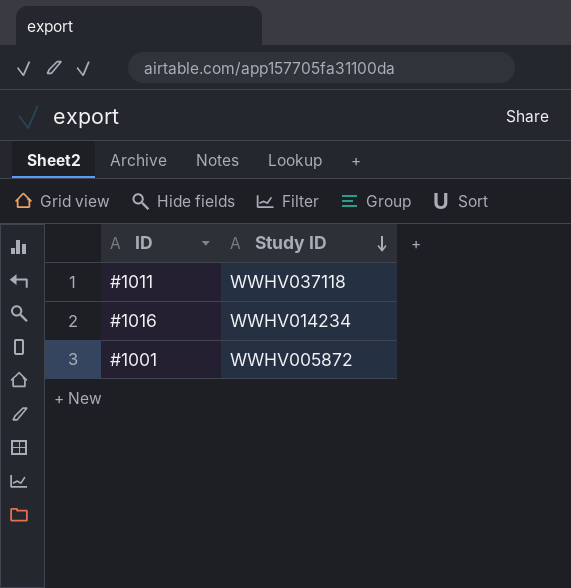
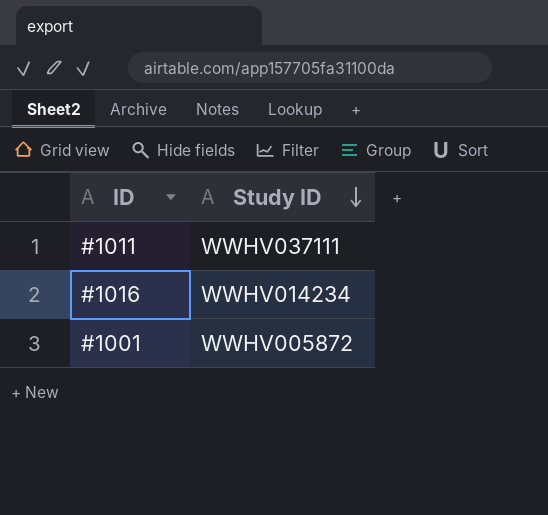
#1011 | Study ID: WWHV037118 -> WWHV037111

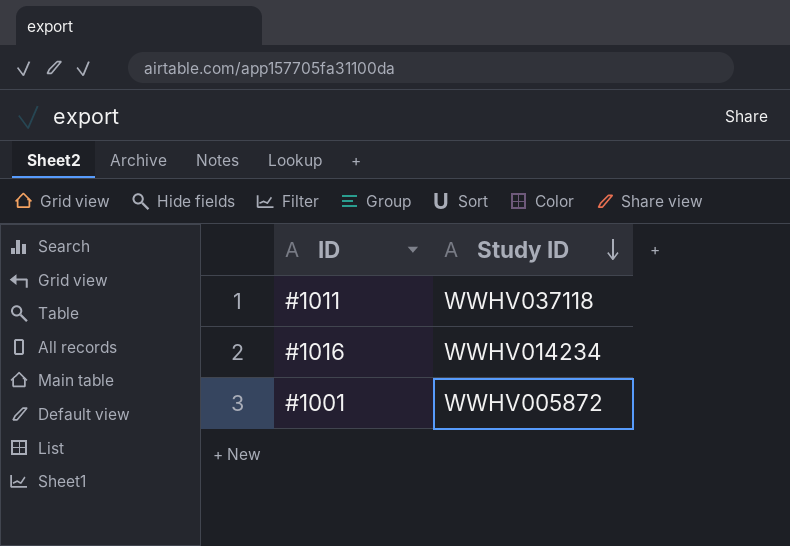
#1011 | Study ID: WWHV037111 -> WWHV037118

